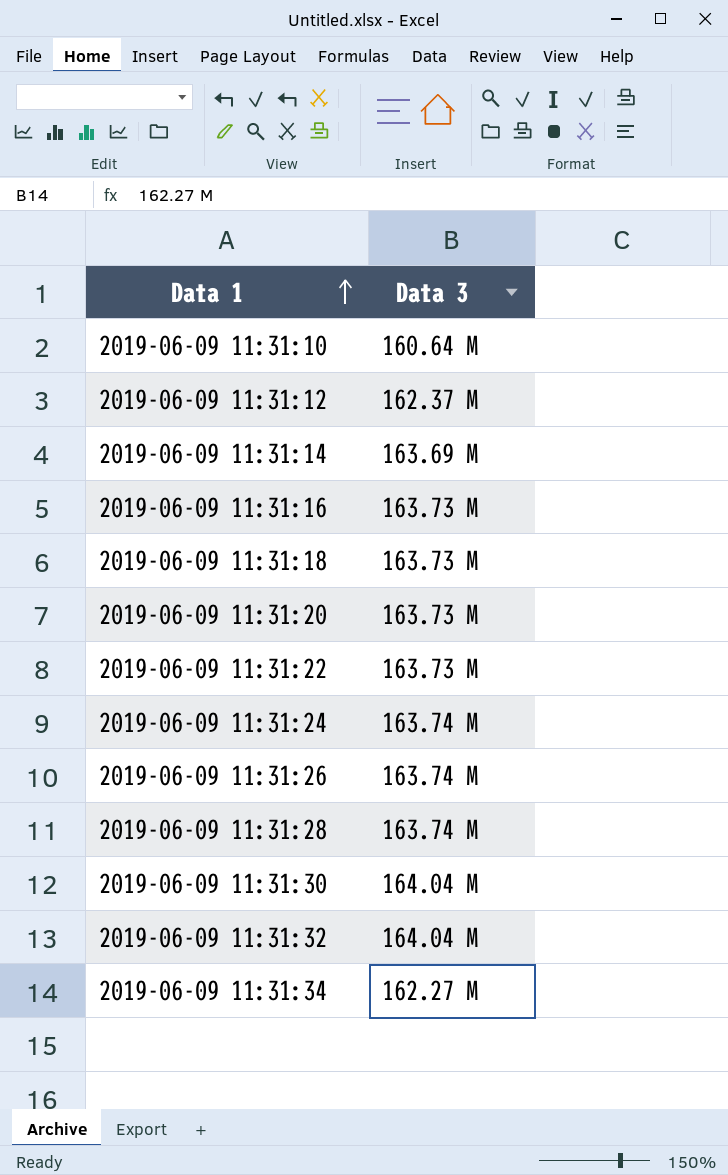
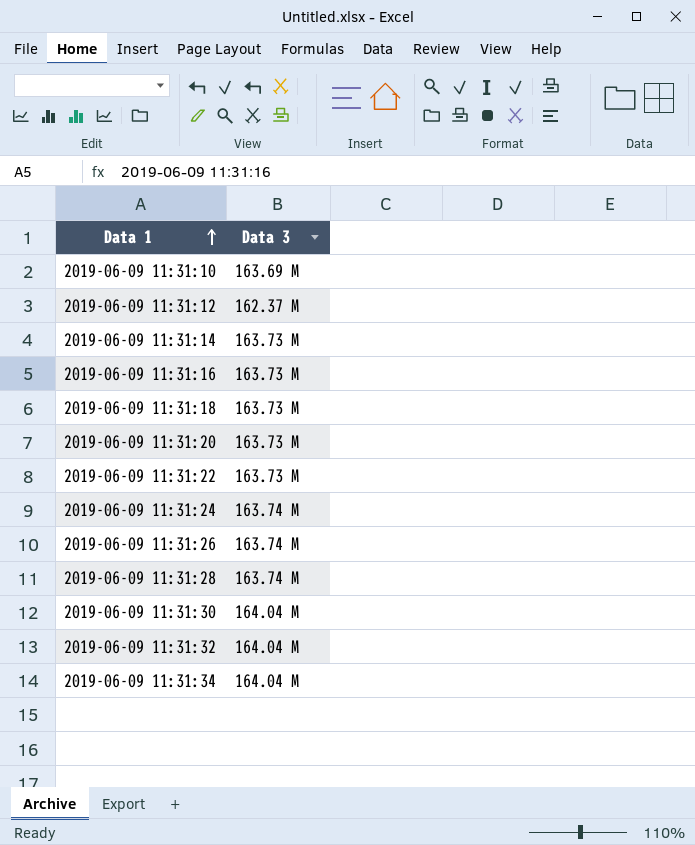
2019-06-09 11:31:10 | Data 3: 160.64 M -> 163.69 M
2019-06-09 11:31:14 | Data 3: 163.69 M -> 163.73 M
2019-06-09 11:31:34 | Data 3: 162.27 M -> 164.04 M

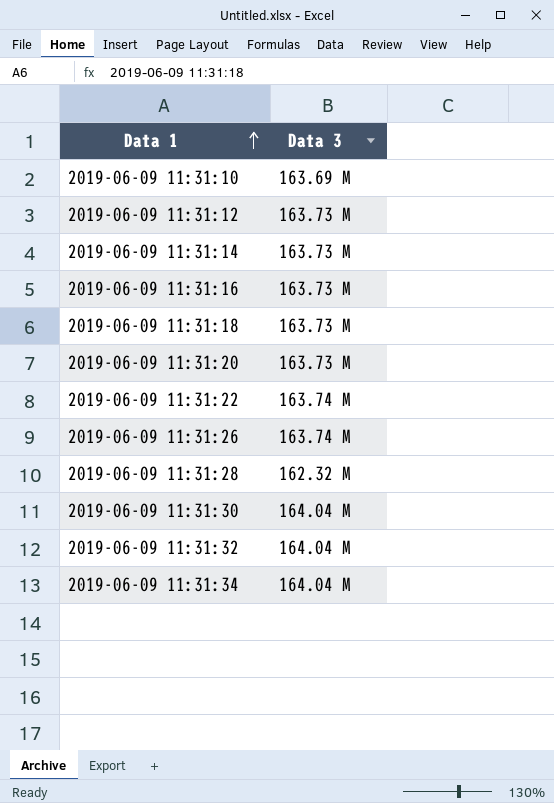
row 2019-06-09 11:31:24: 163.74 M -> none
2019-06-09 11:31:12 | Data 3: 162.37 M -> 163.73 M
2019-06-09 11:31:22 | Data 3: 163.73 M -> 163.74 M
2019-06-09 11:31:28 | Data 3: 163.74 M -> 162.32 M

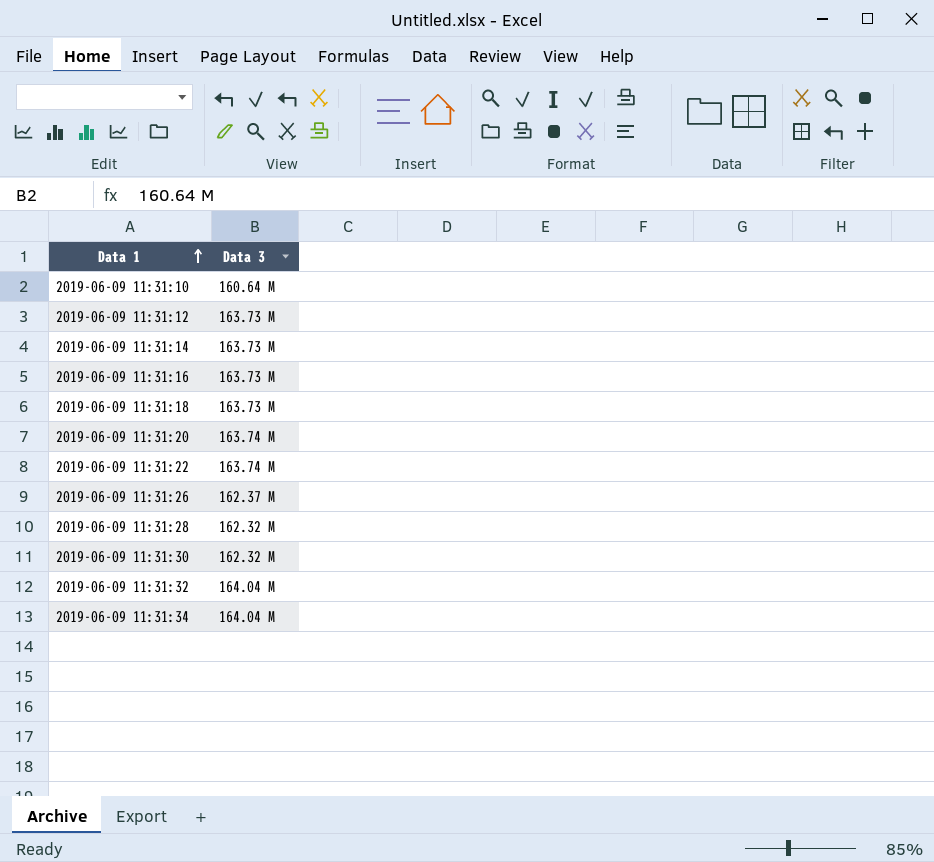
2019-06-09 11:31:10 | Data 3: 163.69 M -> 160.64 M
2019-06-09 11:31:20 | Data 3: 163.73 M -> 163.74 M
2019-06-09 11:31:26 | Data 3: 163.74 M -> 162.37 M
2019-06-09 11:31:30 | Data 3: 164.04 M -> 162.32 M

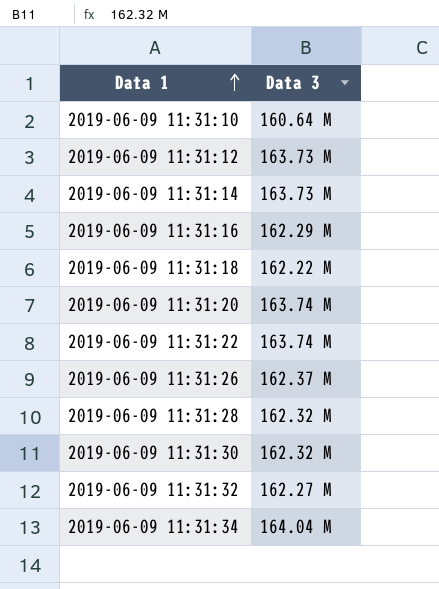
2019-06-09 11:31:16 | Data 3: 163.73 M -> 162.29 M
2019-06-09 11:31:18 | Data 3: 163.73 M -> 162.22 M
2019-06-09 11:31:32 | Data 3: 164.04 M -> 162.27 M

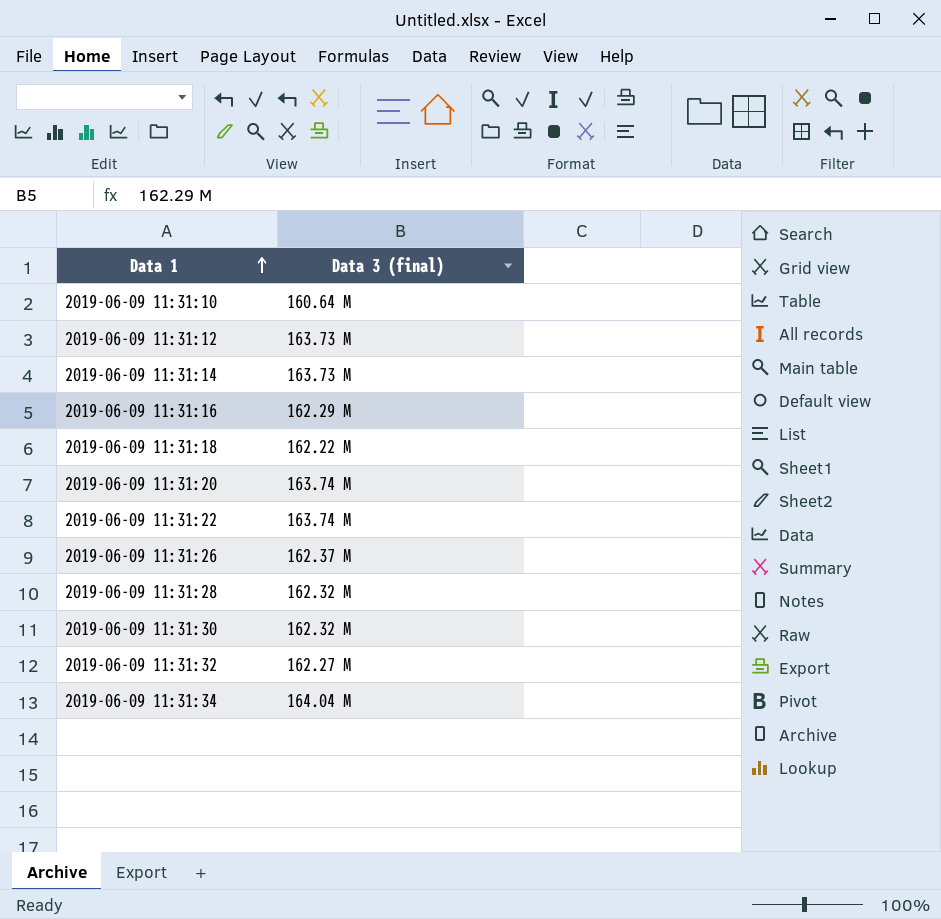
column name: Data 3 -> Data 3 (final)

